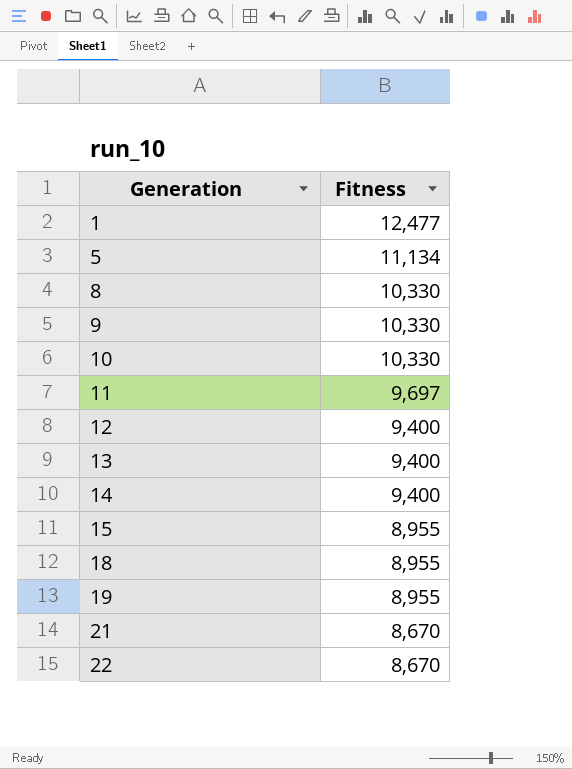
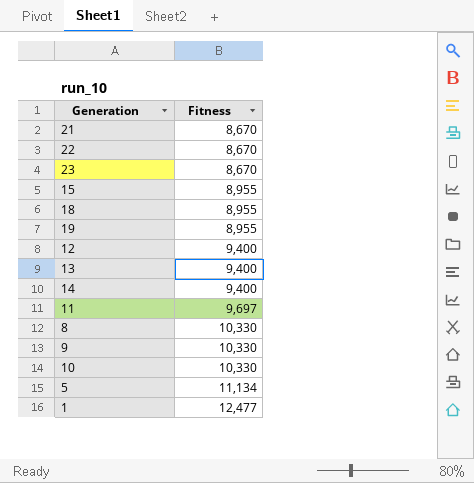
row order: Generation ascending -> Fitness ascending
row 23: none -> 8,670

